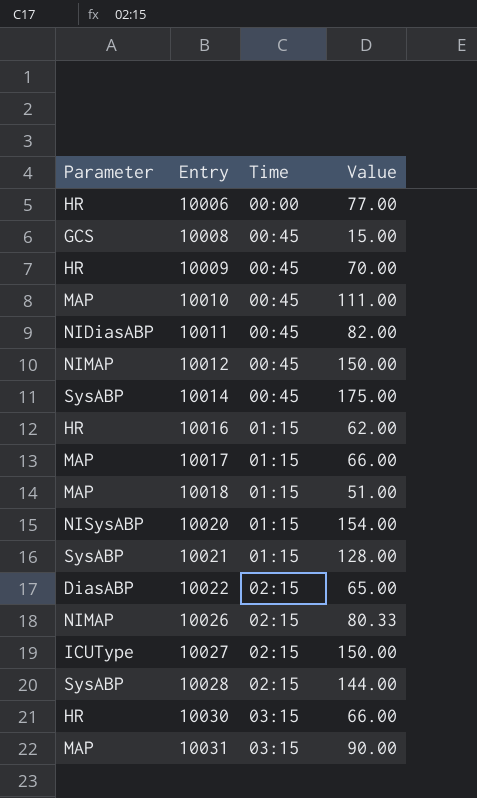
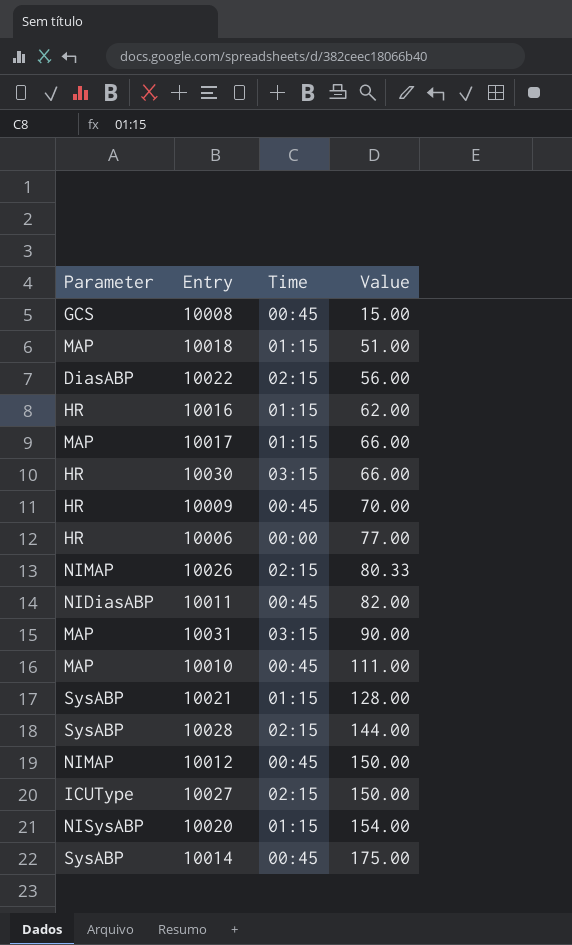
row order: Entry ascending -> Value ascending
10022 | Value: 65.00 -> 56.00

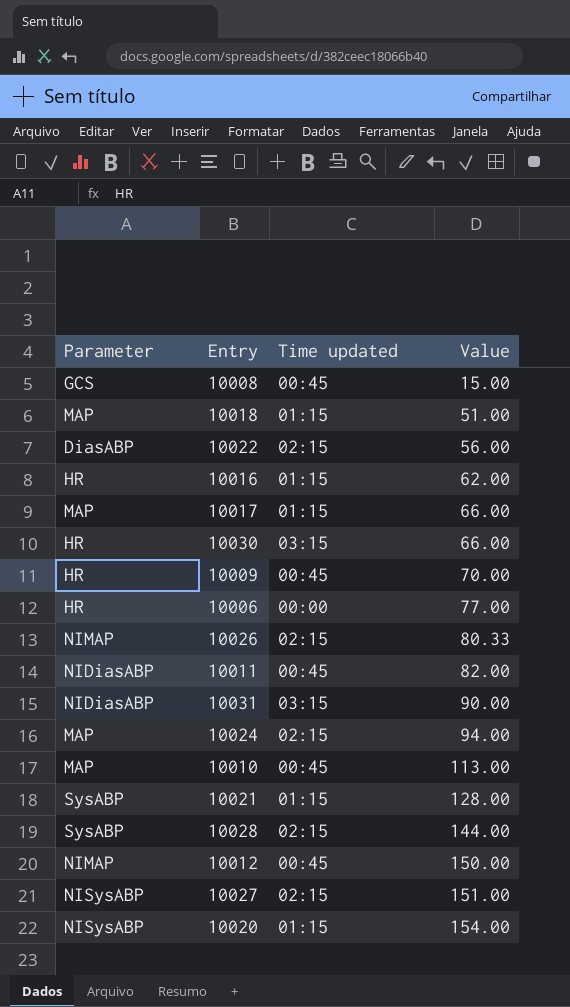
column name: Time -> Time updated
row 10014: SysABP | 00:45 | 175.00 -> none
10031 | Parameter: MAP -> NIDiasABP
row 10024: none -> MAP | 02:15 | 94.00
10010 | Value: 111.00 -> 113.00
10027 | Parameter: ICUType -> NISysABP
10027 | Value: 150.00 -> 151.00

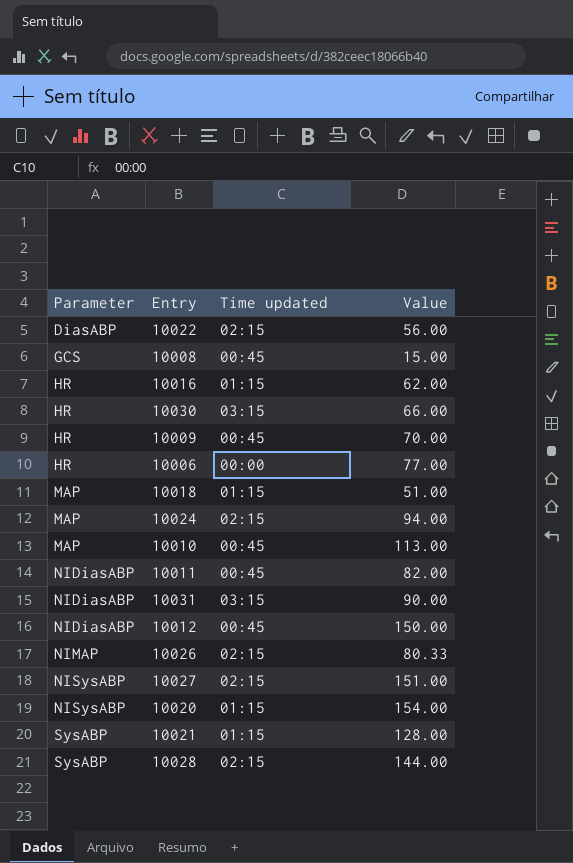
row order: Value ascending -> Parameter ascending
row 10017: MAP | 01:15 | 66.00 -> none
10012 | Parameter: NIMAP -> NIDiasABP

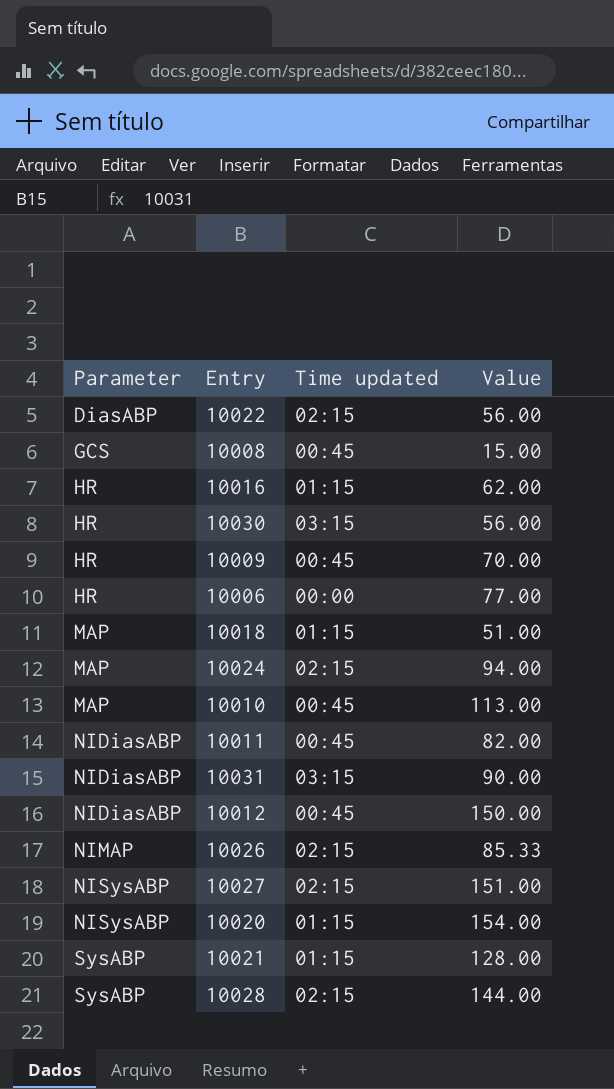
10030 | Value: 66.00 -> 56.00
10026 | Value: 80.33 -> 85.33

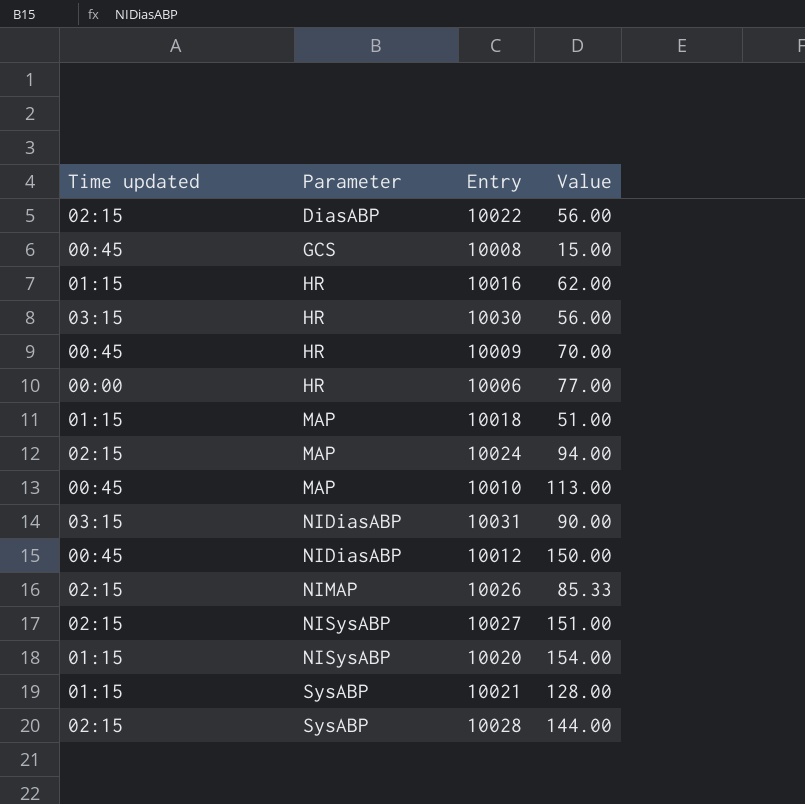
column Time updated | position: 3 -> 1
row 10011: NIDiasABP | 00:45 | 82.00 -> none

